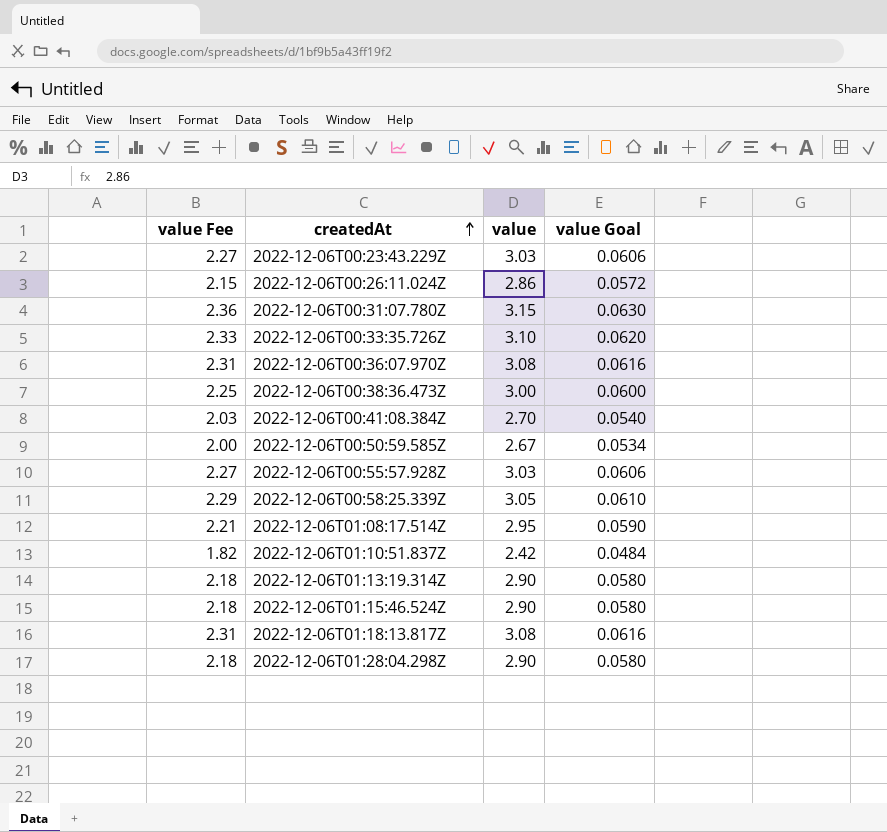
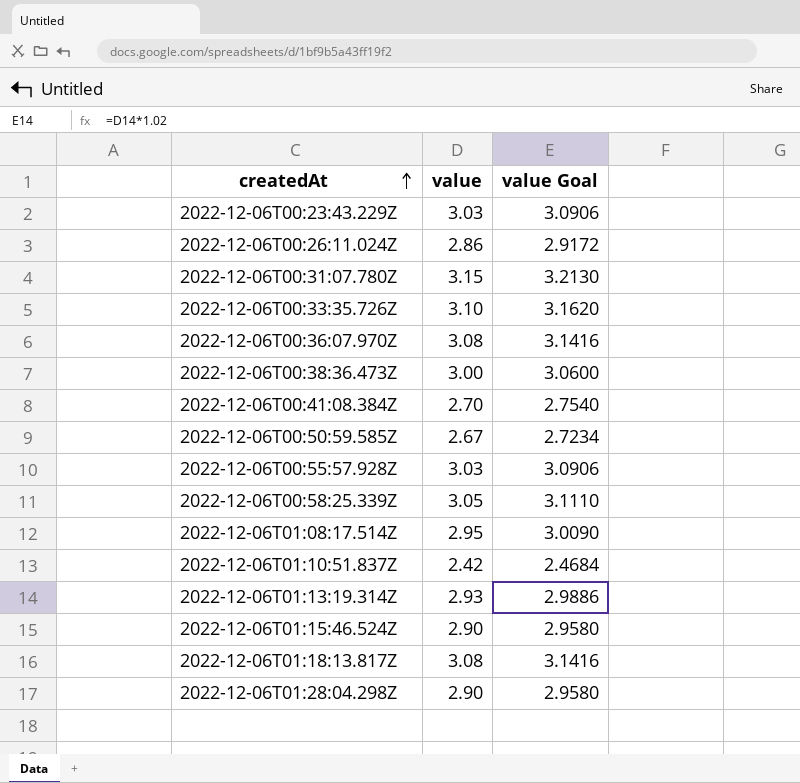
column value Fee | formula: [value] * 0.75 -> none
column value Goal | formula: [value] * 0.02 -> [value] * 1.02
2022-12-06T01:13:19.314Z | value: 2.90 -> 2.93

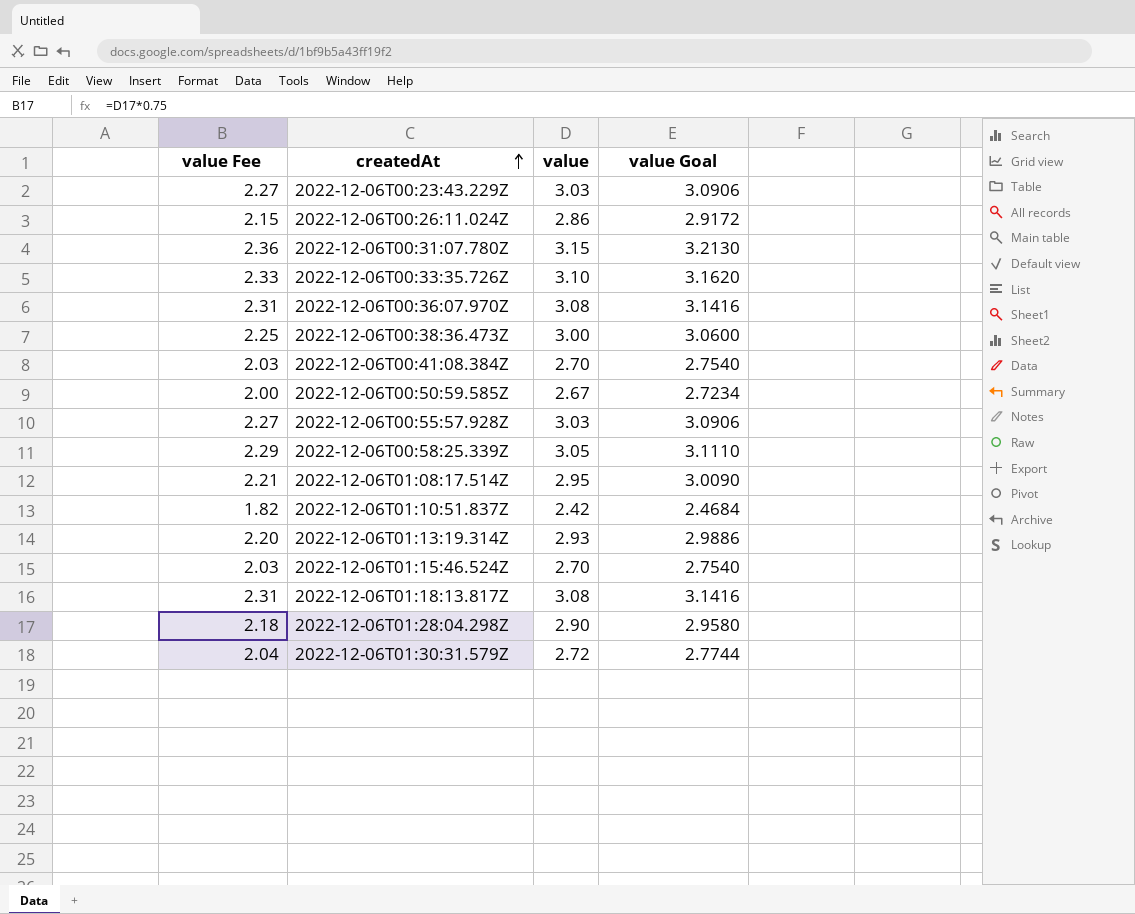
column value Fee | formula: none -> [value] * 0.75
2022-12-06T01:15:46.524Z | value: 2.90 -> 2.70
2022-12-06T01:15:46.524Z | value Goal: 2.9580 -> 2.7540
row 2022-12-06T01:30:31.579Z: none -> 2.04 | 2.72 | 2.7744

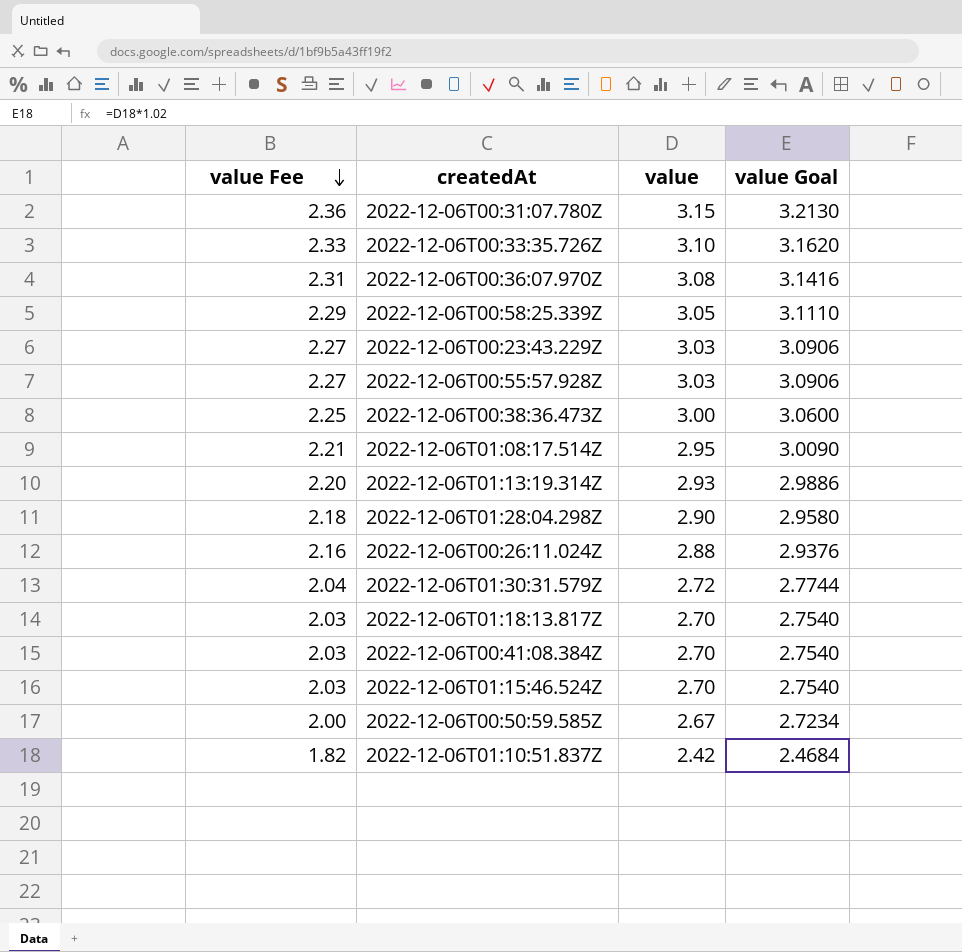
row order: createdAt ascending -> value Fee descending
2022-12-06T00:26:11.024Z | value Fee: 2.15 -> 2.16
2022-12-06T00:26:11.024Z | value: 2.86 -> 2.88
2022-12-06T00:26:11.024Z | value Goal: 2.9172 -> 2.9376
2022-12-06T01:18:13.817Z | value Fee: 2.31 -> 2.03
2022-12-06T01:18:13.817Z | value: 3.08 -> 2.70
2022-12-06T01:18:13.817Z | value Goal: 3.1416 -> 2.7540

